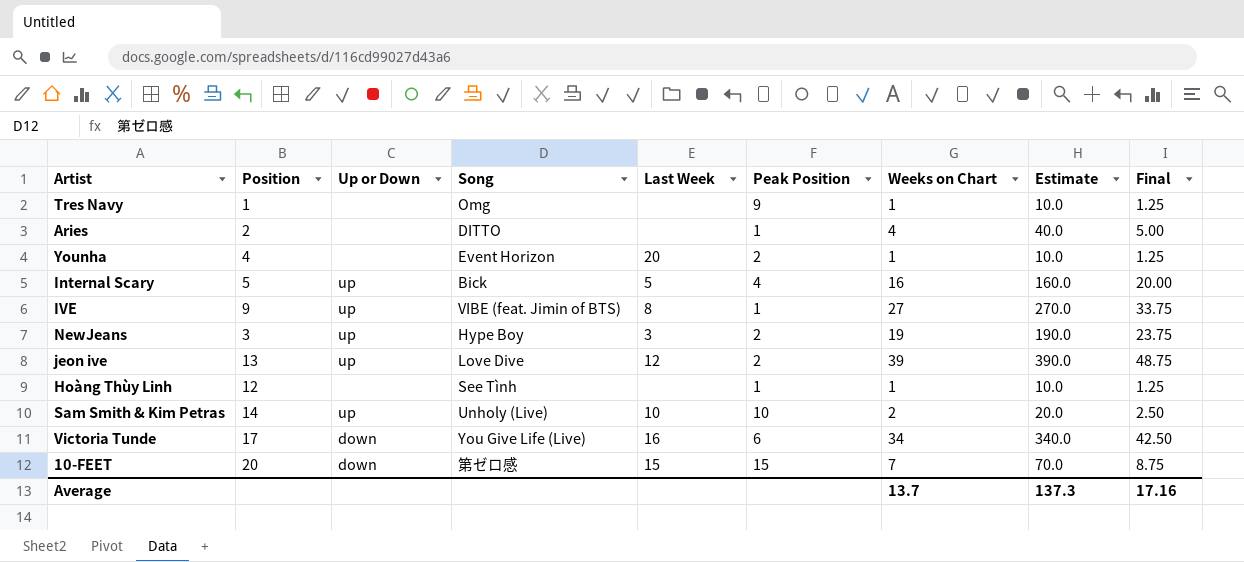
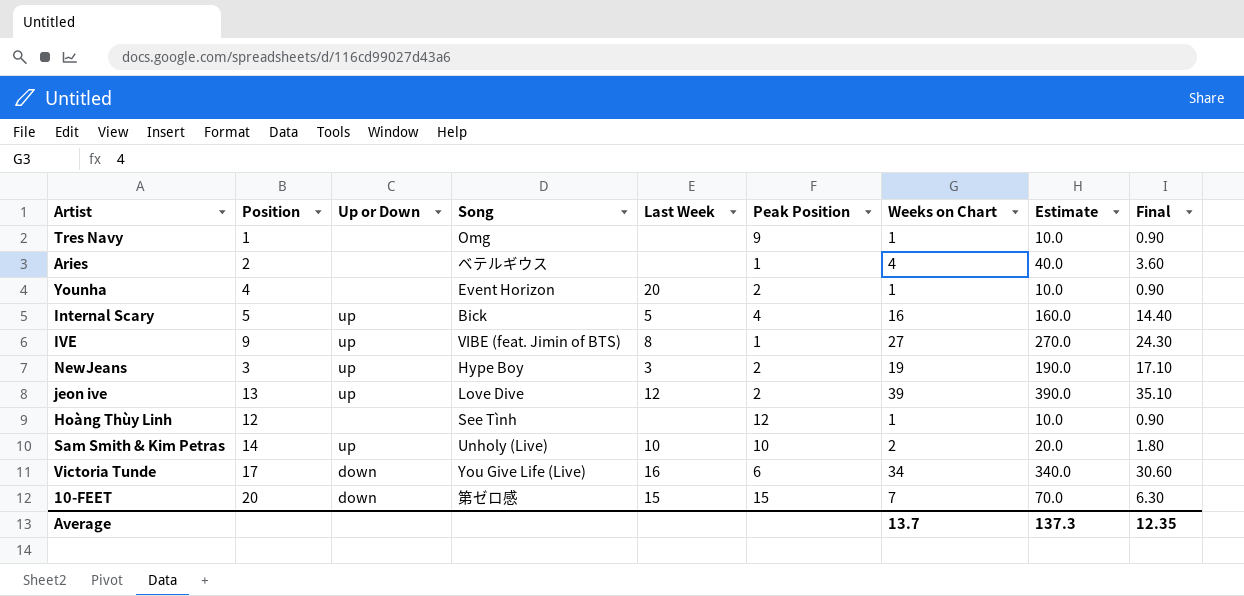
column Final | formula: [Weeks on Chart] * 1.25 -> [Weeks on Chart] * 0.9
Aries | Song: DITTO -> ベテルギウス
Hoàng Thùy Linh | Peak Position: 1 -> 12
Average | Final: 17.16 -> 12.35

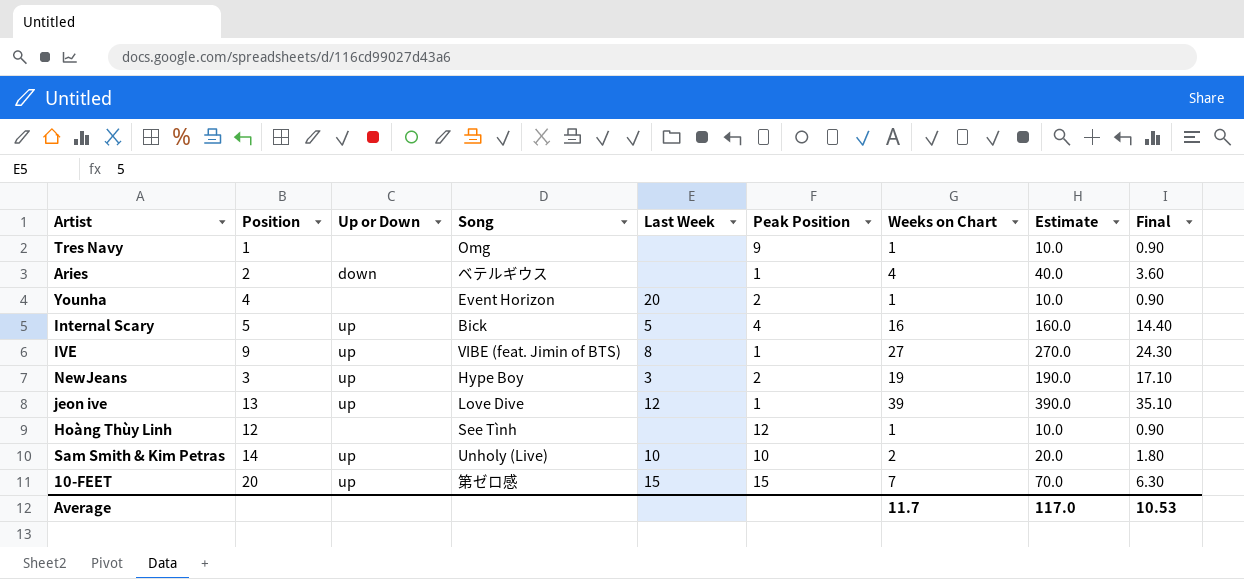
row Victoria Tunde: 17 | down | You Give Life (Live) | 16 | 6 | 34 | 340.0 | 30.60 -> none
Aries | Up or Down: none -> down
jeon ive | Peak Position: 2 -> 1
10-FEET | Up or Down: down -> up
Average | Weeks on Chart: 13.7 -> 11.7
Average | Estimate: 137.3 -> 117.0
Average | Final: 12.35 -> 10.53

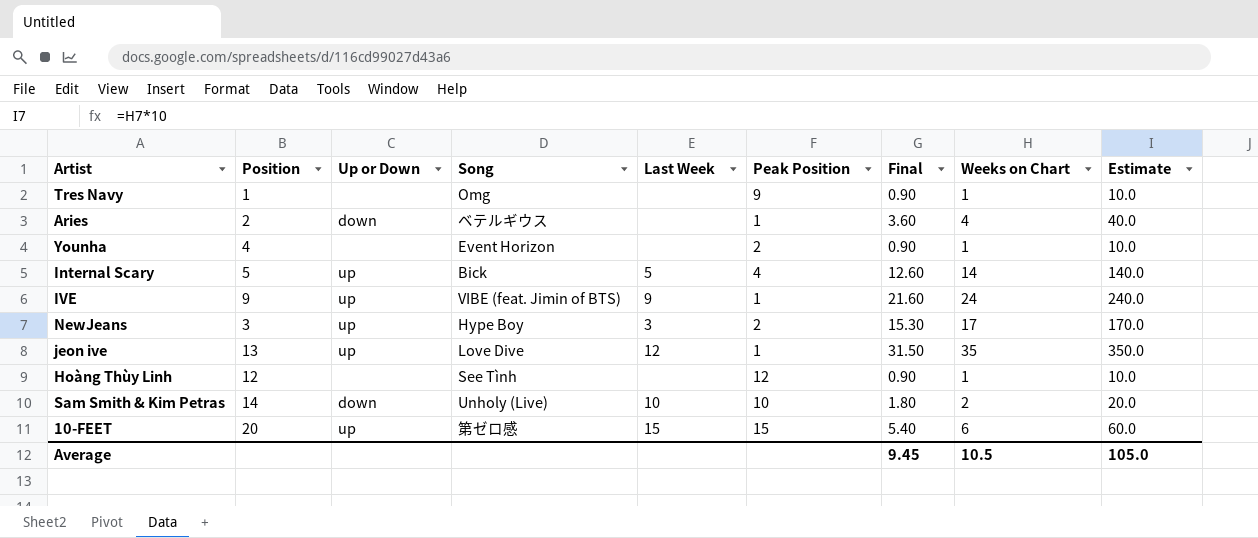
column Final | position: 9 -> 7
Younha | Last Week: 20 -> none
Internal Scary | Final: 14.40 -> 12.60
Internal Scary | Weeks on Chart: 16 -> 14
Internal Scary | Estimate: 160.0 -> 140.0
IVE | Last Week: 8 -> 9
IVE | Final: 24.30 -> 21.60
IVE | Weeks on Chart: 27 -> 24
IVE | Estimate: 270.0 -> 240.0
NewJeans | Final: 17.10 -> 15.30
NewJeans | Weeks on Chart: 19 -> 17
NewJeans | Estimate: 190.0 -> 170.0
jeon ive | Final: 35.10 -> 31.50
jeon ive | Weeks on Chart: 39 -> 35
jeon ive | Estimate: 390.0 -> 350.0
Sam Smith & Kim Petras | Up or Down: up -> down
10-FEET | Final: 6.30 -> 5.40
10-FEET | Weeks on Chart: 7 -> 6
10-FEET | Estimate: 70.0 -> 60.0
Average | Final: 10.53 -> 9.45
Average | Weeks on Chart: 11.7 -> 10.5
Average | Estimate: 117.0 -> 105.0

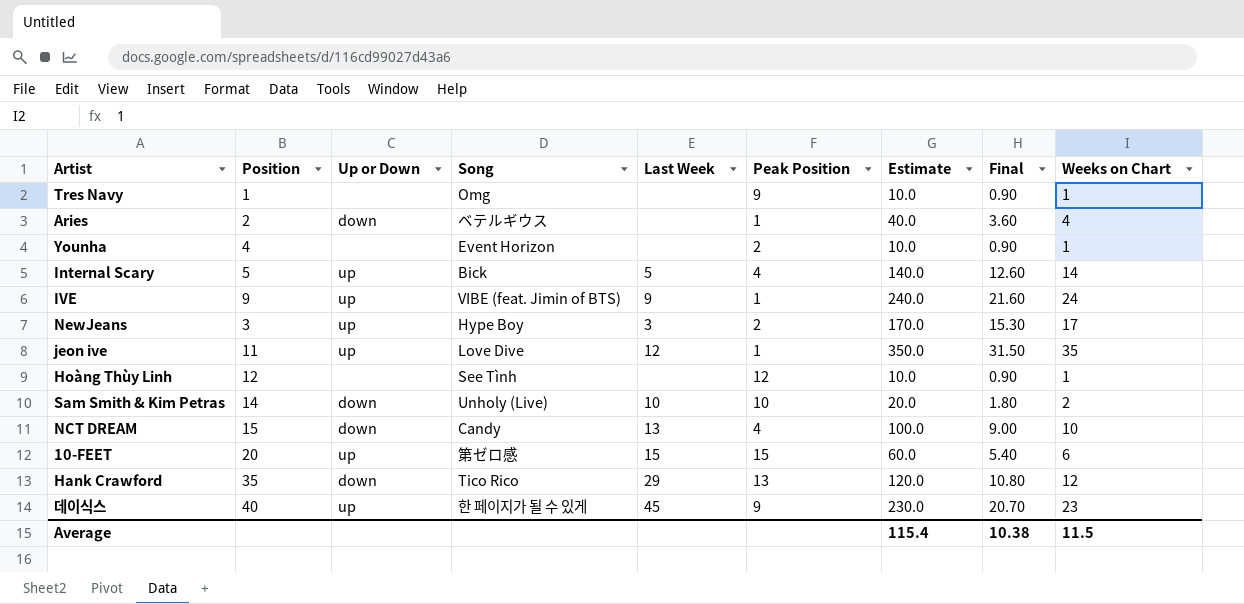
column Estimate | position: 9 -> 7
jeon ive | Position: 13 -> 11
row NCT DREAM: none -> 15 | down | Candy | 13 | 4 | 100.0 | 9.00 | 10
row Hank Crawford: none -> 35 | down | Tico Rico | 29 | 13 | 120.0 | 10.80 | 12
row 데이식스: none -> 40 | up | 한 페이지가 될 수 있게 | 45 | 9 | 230.0 | 20.70 | 23
Average | Estimate: 105.0 -> 115.4
Average | Final: 9.45 -> 10.38
Average | Weeks on Chart: 10.5 -> 11.5

